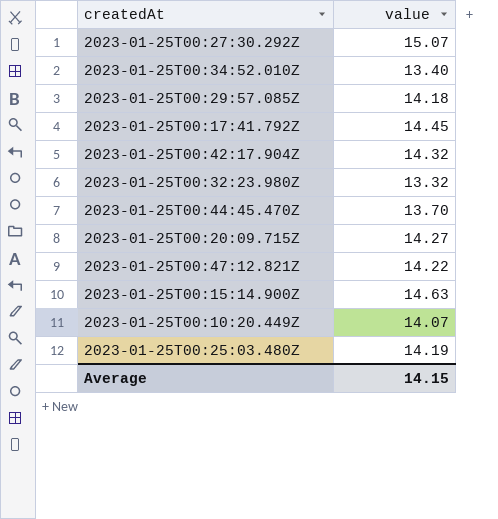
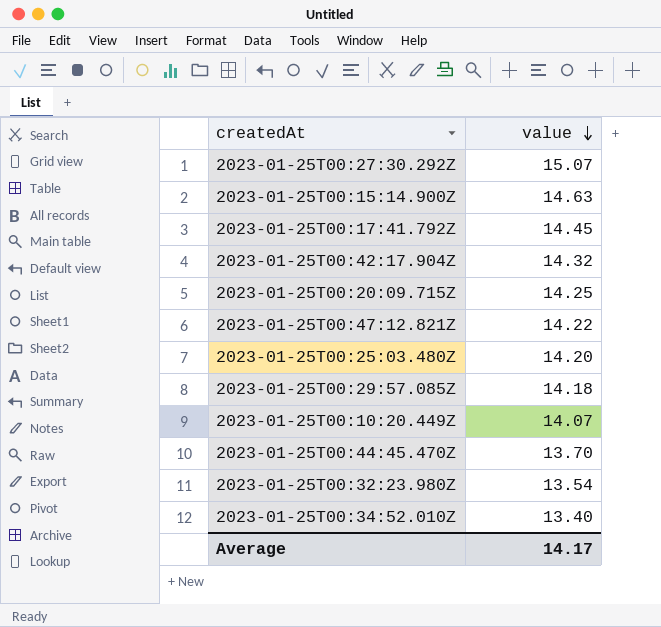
row order: none -> value descending
2023-01-25T00:20:09.715Z | value: 14.27 -> 14.25
2023-01-25T00:25:03.480Z | value: 14.19 -> 14.20
2023-01-25T00:32:23.980Z | value: 13.32 -> 13.54
Average | value: 14.15 -> 14.17

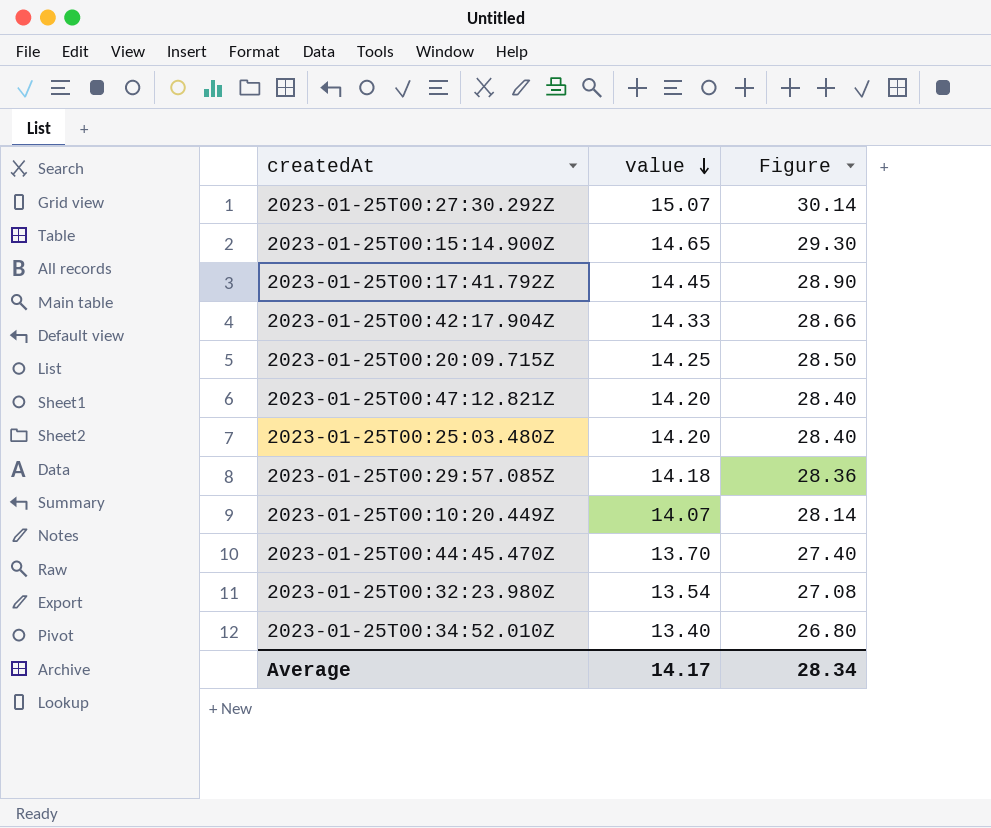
column Figure | formula: none -> [value] * 2
2023-01-25T00:15:14.900Z | value: 14.63 -> 14.65
2023-01-25T00:42:17.904Z | value: 14.32 -> 14.33
2023-01-25T00:47:12.821Z | value: 14.22 -> 14.20

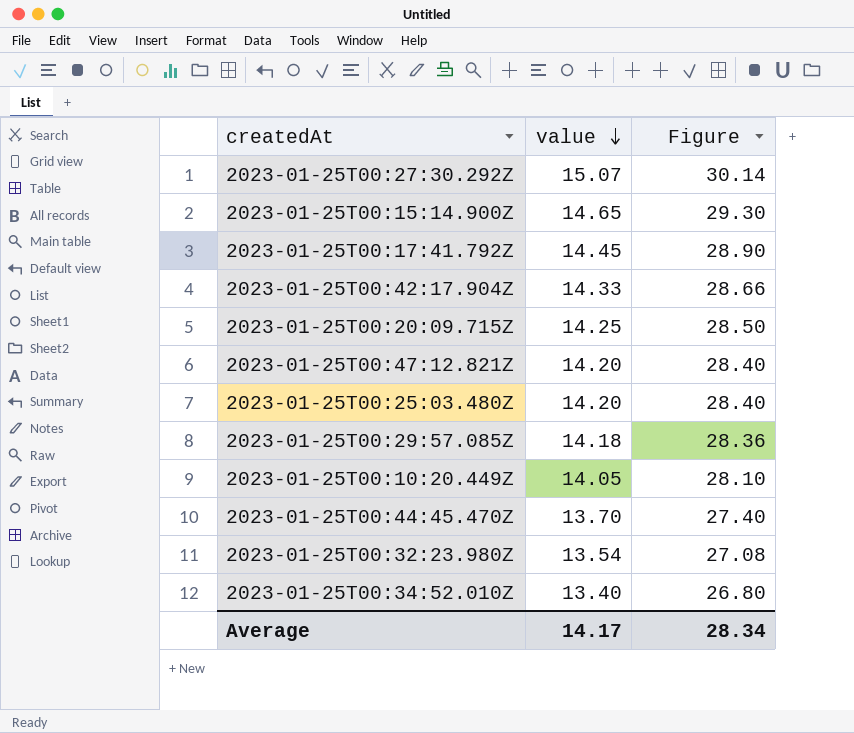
2023-01-25T00:10:20.449Z | value: 14.07 -> 14.05
2023-01-25T00:10:20.449Z | Figure: 28.14 -> 28.10

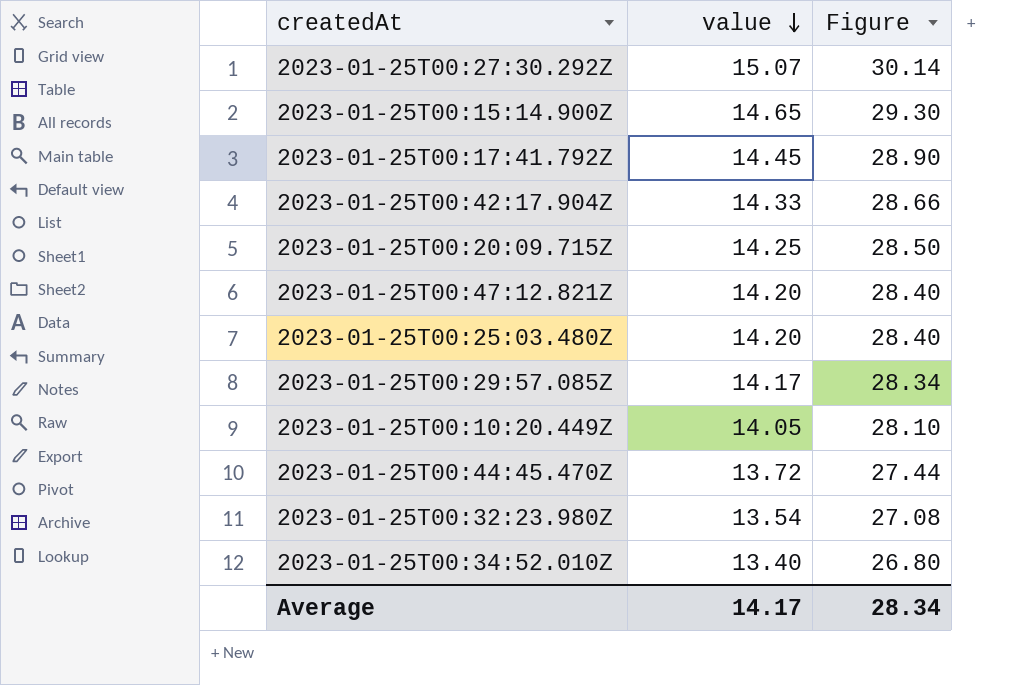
2023-01-25T00:29:57.085Z | value: 14.18 -> 14.17
2023-01-25T00:29:57.085Z | Figure: 28.36 -> 28.34
2023-01-25T00:44:45.470Z | value: 13.70 -> 13.72
2023-01-25T00:44:45.470Z | Figure: 27.40 -> 27.44

